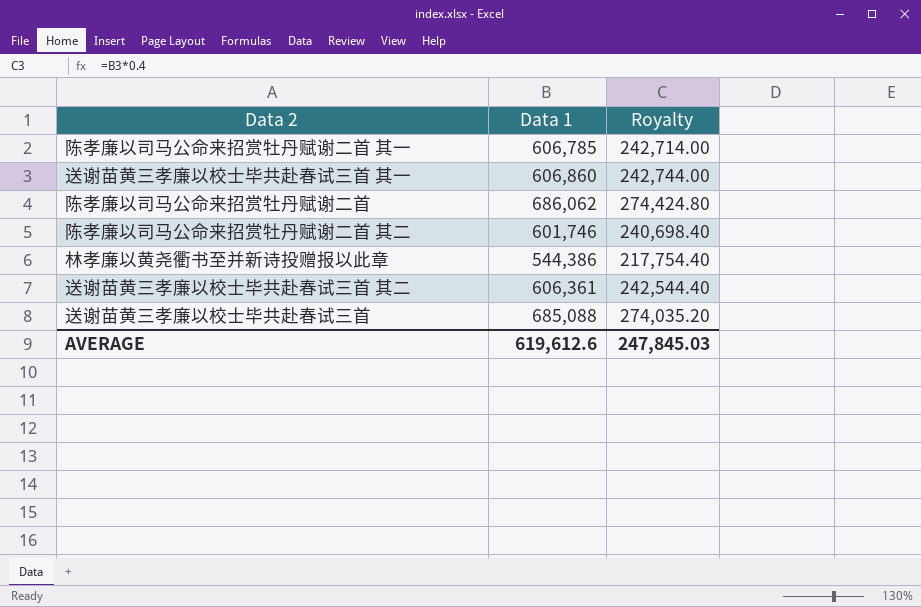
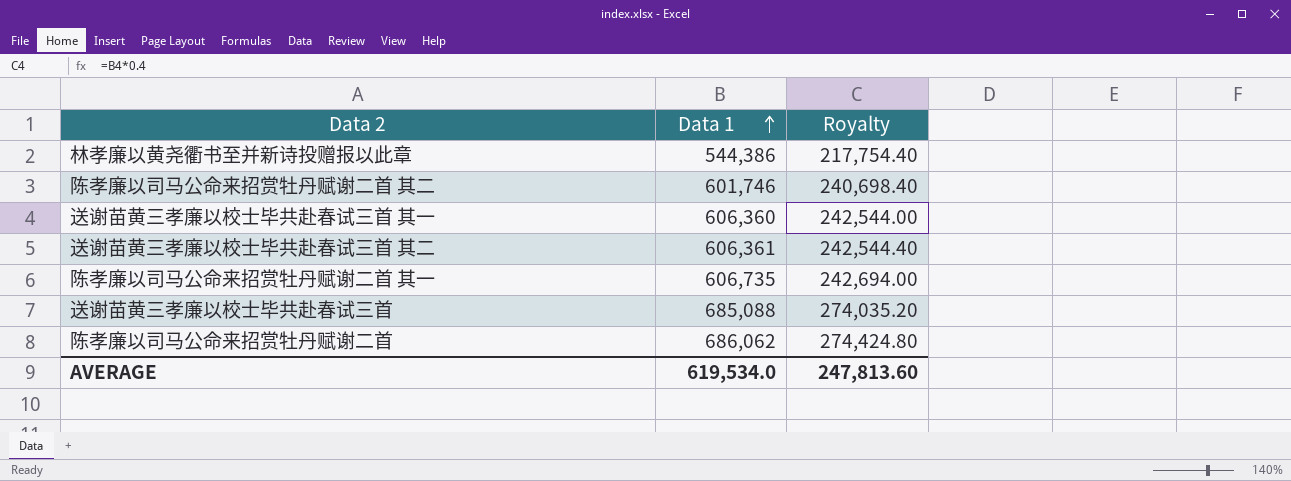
row order: none -> Data 1 ascending
送谢苗黄三孝廉以校士毕共赴春试三首 其一 | Data 1: 606,860 -> 606,360
送谢苗黄三孝廉以校士毕共赴春试三首 其一 | Royalty: 242,744.00 -> 242,544.00
陈孝廉以司马公命来招赏牡丹赋谢二首 其一 | Data 1: 606,785 -> 606,735
陈孝廉以司马公命来招赏牡丹赋谢二首 其一 | Royalty: 242,714.00 -> 242,694.00
AVERAGE | Data 1: 619,612.6 -> 619,534.0
AVERAGE | Royalty: 247,845.03 -> 247,813.60

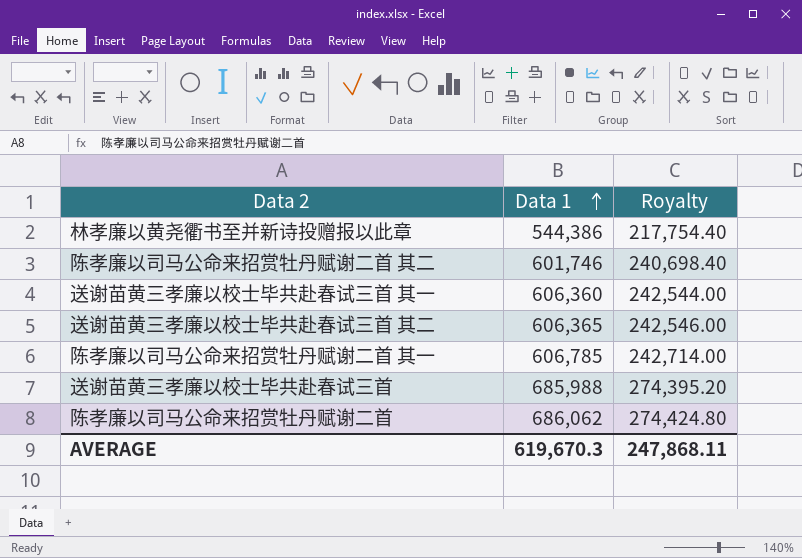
送谢苗黄三孝廉以校士毕共赴春试三首 其二 | Data 1: 606,361 -> 606,365
送谢苗黄三孝廉以校士毕共赴春试三首 其二 | Royalty: 242,544.40 -> 242,546.00
陈孝廉以司马公命来招赏牡丹赋谢二首 其一 | Data 1: 606,735 -> 606,785
陈孝廉以司马公命来招赏牡丹赋谢二首 其一 | Royalty: 242,694.00 -> 242,714.00
送谢苗黄三孝廉以校士毕共赴春试三首 | Data 1: 685,088 -> 685,988
送谢苗黄三孝廉以校士毕共赴春试三首 | Royalty: 274,035.20 -> 274,395.20
AVERAGE | Data 1: 619,534.0 -> 619,670.3
AVERAGE | Royalty: 247,813.60 -> 247,868.11

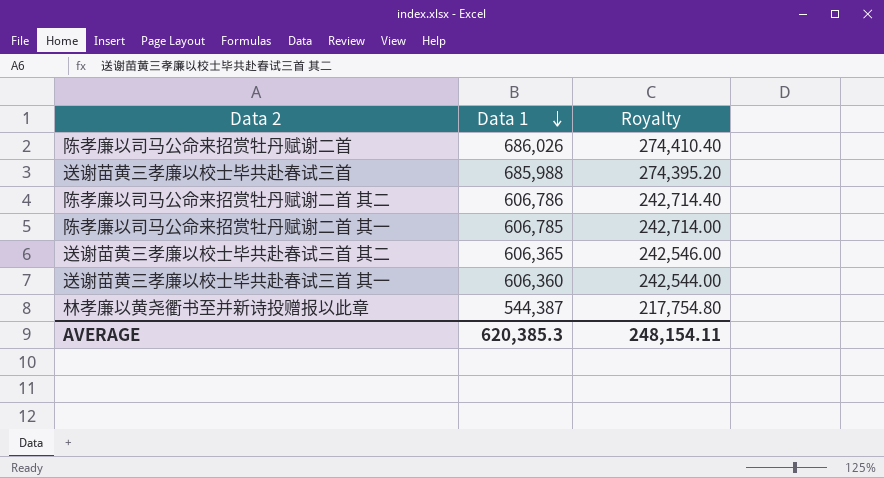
row order: Data 1 ascending -> Data 1 descending
陈孝廉以司马公命来招赏牡丹赋谢二首 | Data 1: 686,062 -> 686,026
陈孝廉以司马公命来招赏牡丹赋谢二首 | Royalty: 274,424.80 -> 274,410.40
陈孝廉以司马公命来招赏牡丹赋谢二首 其二 | Data 1: 601,746 -> 606,786
陈孝廉以司马公命来招赏牡丹赋谢二首 其二 | Royalty: 240,698.40 -> 242,714.40
林孝廉以黄尧衢书至并新诗投赠报以此章 | Data 1: 544,386 -> 544,387
林孝廉以黄尧衢书至并新诗投赠报以此章 | Royalty: 217,754.40 -> 217,754.80
AVERAGE | Data 1: 619,670.3 -> 620,385.3
AVERAGE | Royalty: 247,868.11 -> 248,154.11

